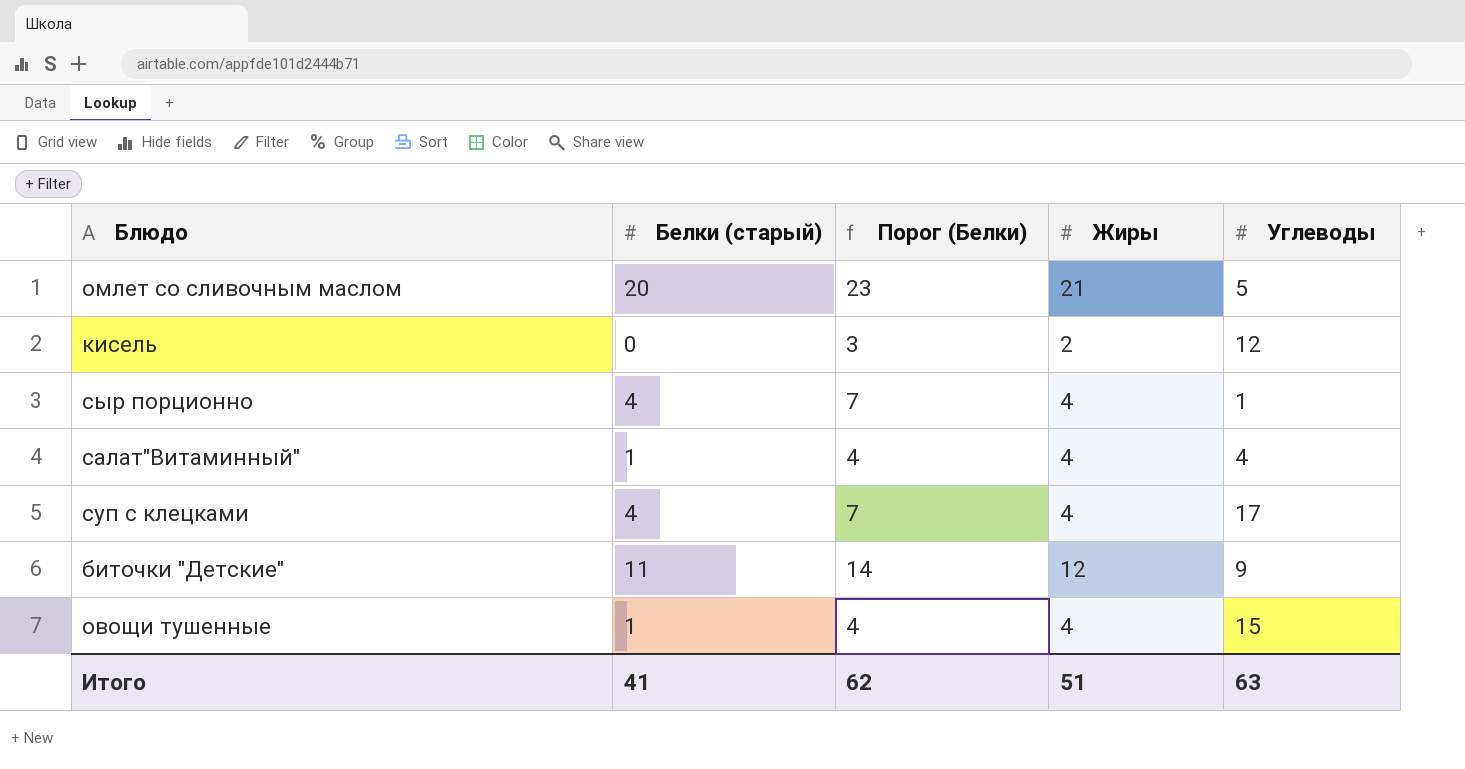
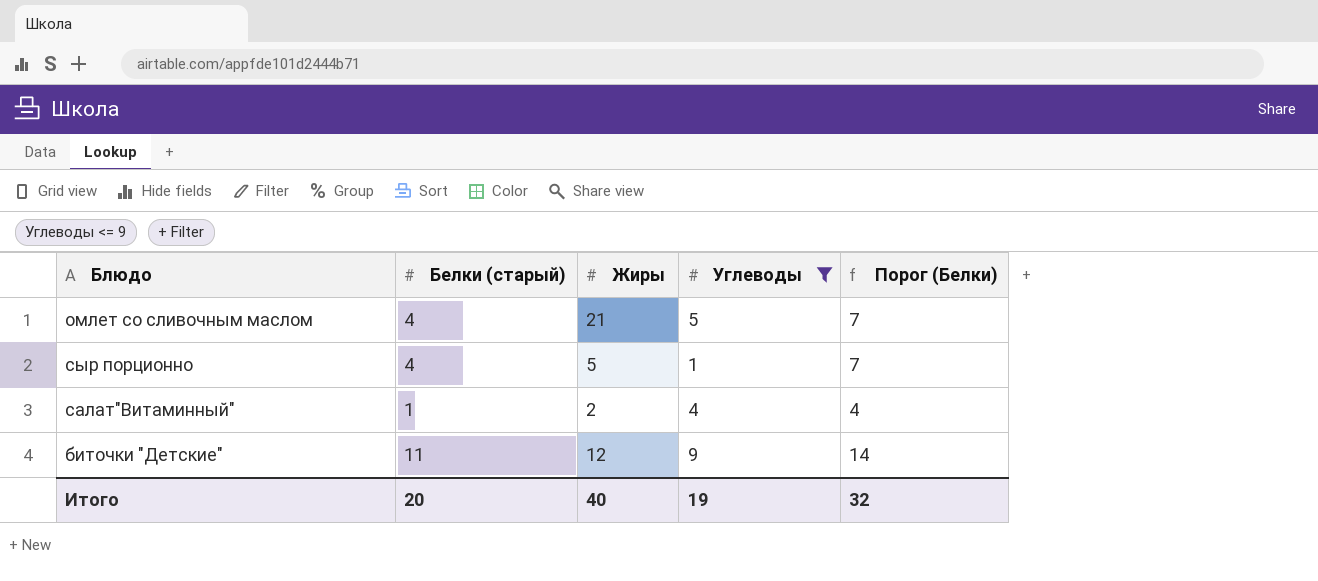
filter: none -> Углеводы <= 9
column Порог (Белки) | position: 3 -> 5
омлет со сливочным маслом | Белки (старый): 20 -> 4
омлет со сливочным маслом | Порог (Белки): 23 -> 7
сыр порционно | Жиры: 4 -> 5
салат"Витаминный" | Жиры: 4 -> 2
Итого | Белки (старый): 41 -> 20
Итого | Жиры: 51 -> 40
Итого | Углеводы: 63 -> 19
Итого | Порог (Белки): 62 -> 32

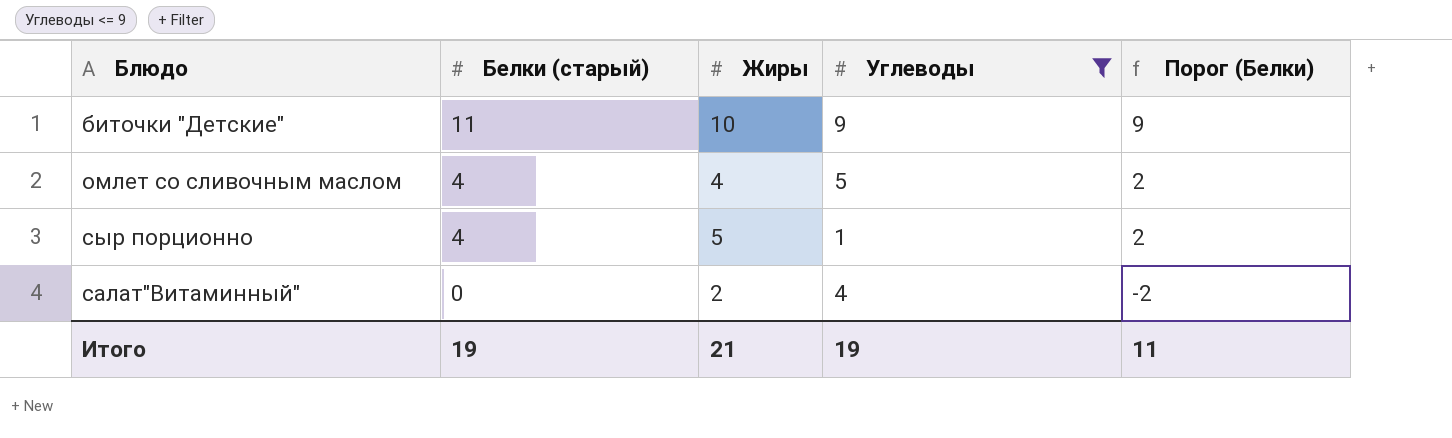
row order: none -> Белки (старый) descending
column Порог (Белки) | formula: [Белки (старый)] + 3 -> [Белки (старый)] - 2
биточки "Детские" | Жиры: 12 -> 10
омлет со сливочным маслом | Жиры: 21 -> 4
салат"Витаминный" | Белки (старый): 1 -> 0
Итого | Белки (старый): 20 -> 19
Итого | Жиры: 40 -> 21
Итого | Порог (Белки): 32 -> 11

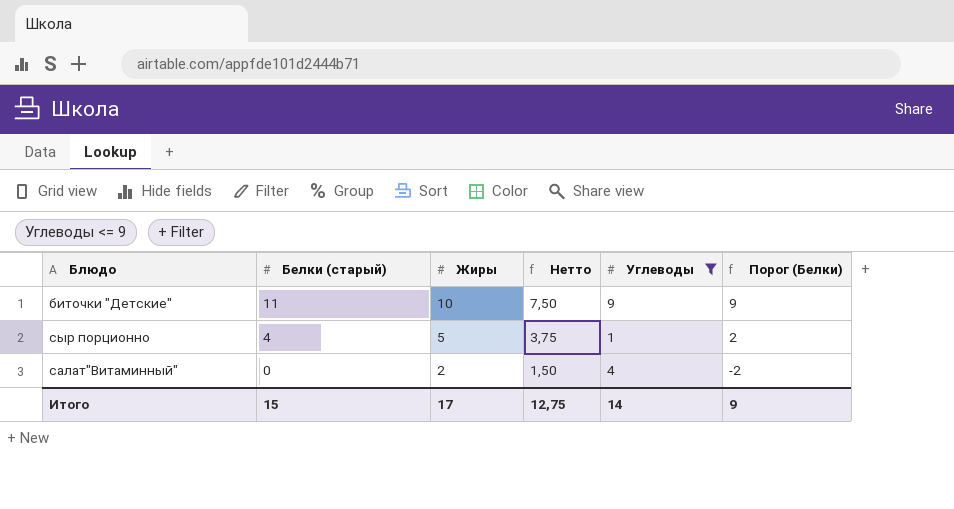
column Нетто | formula: none -> [Жиры] * 0,75
row омлет со сливочным маслом: 4 | 4 | 5 | 2 -> none
Итого | Белки (старый): 19 -> 15
Итого | Жиры: 21 -> 17
Итого | Углеводы: 19 -> 14
Итого | Порог (Белки): 11 -> 9

